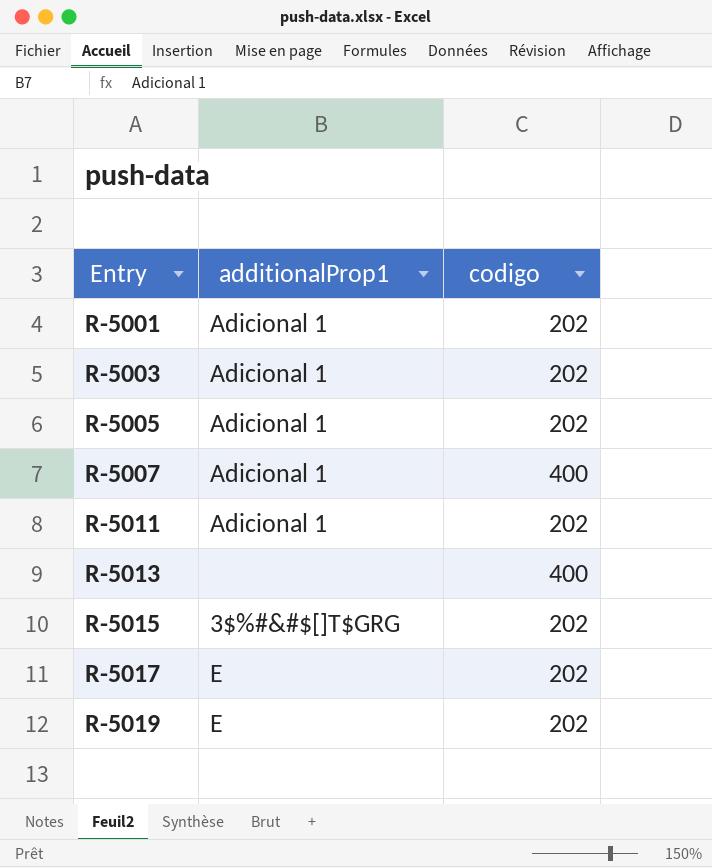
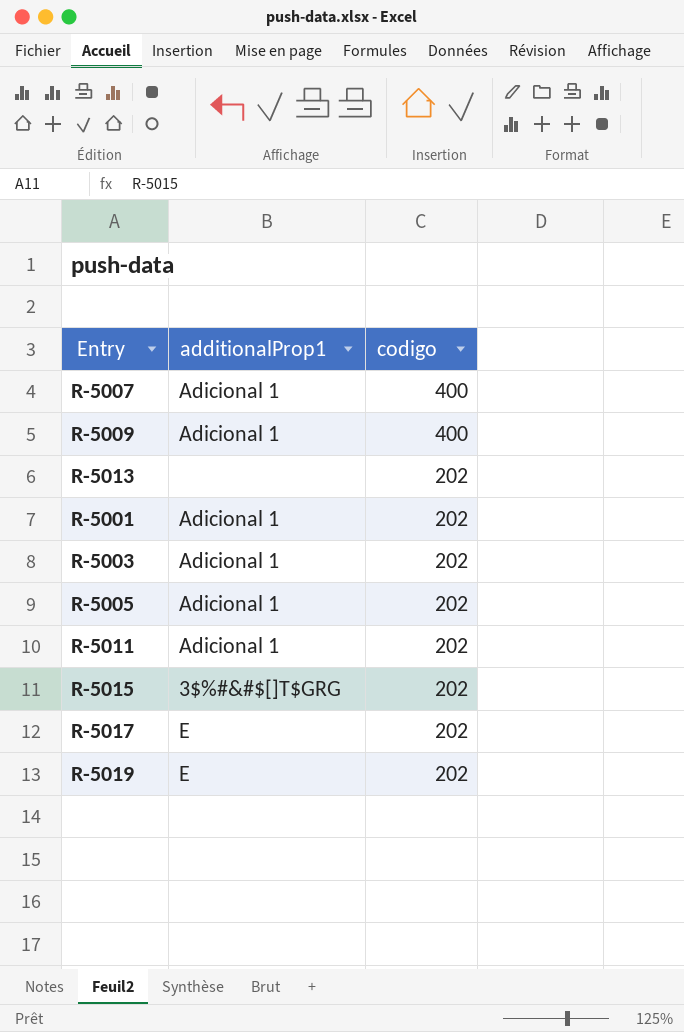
row order: Entry ascending -> codigo descending
row R-5009: none -> Adicional 1 | 400
R-5013 | codigo: 400 -> 202

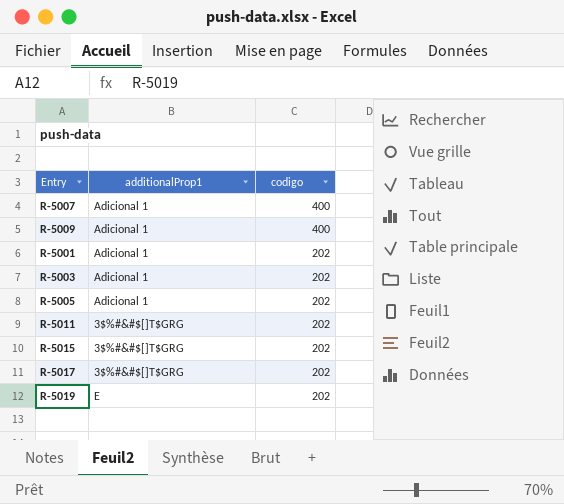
row R-5013: none | 202 -> none
R-5011 | additionalProp1: Adicional 1 -> 3$%#&#$[]T$GRG
R-5017 | additionalProp1: E -> 3$%#&#$[]T$GRG

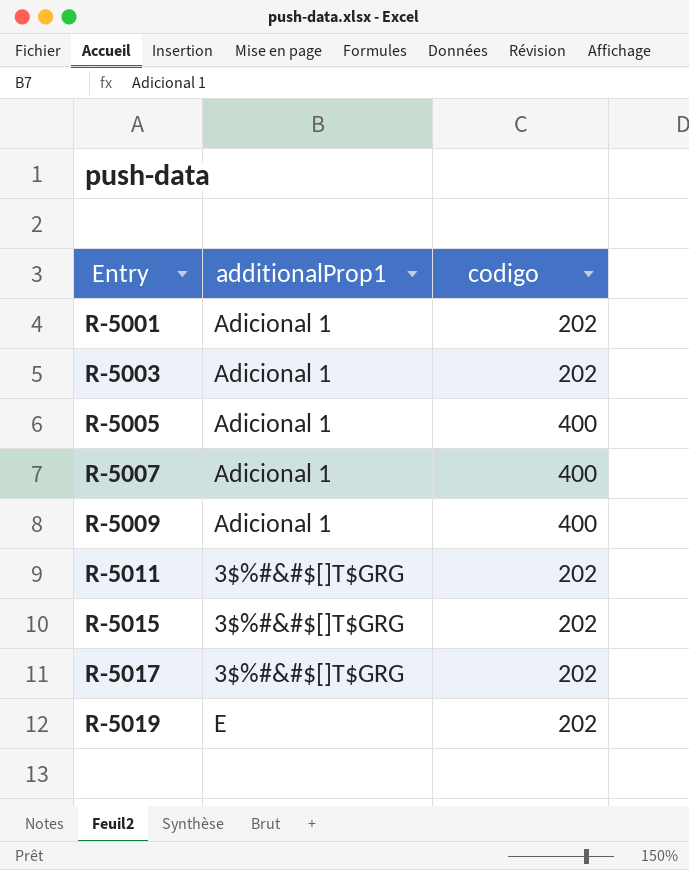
row order: codigo descending -> Entry ascending
R-5005 | codigo: 202 -> 400

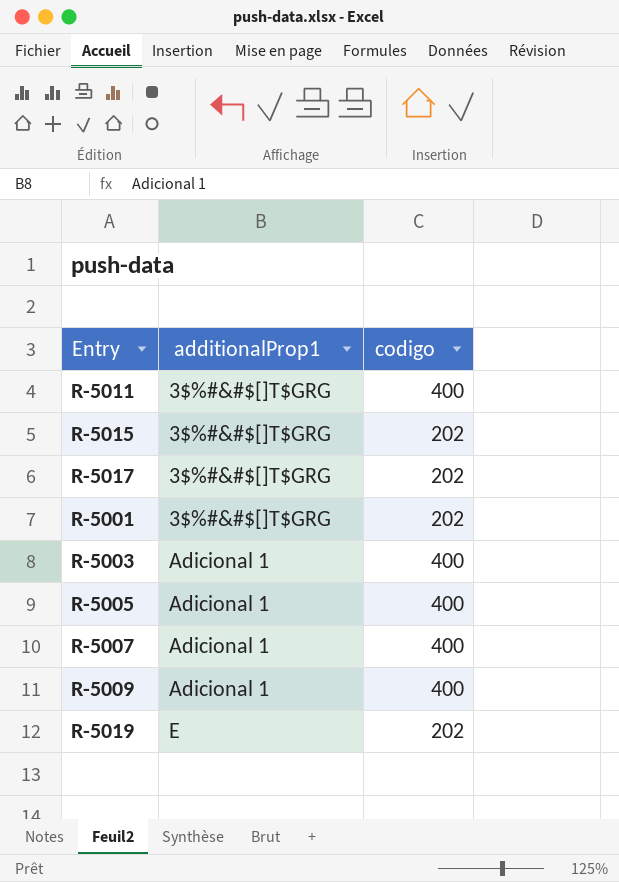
row order: Entry ascending -> additionalProp1 ascending
R-5011 | codigo: 202 -> 400
R-5001 | additionalProp1: Adicional 1 -> 3$%#&#$[]T$GRG
R-5003 | codigo: 202 -> 400

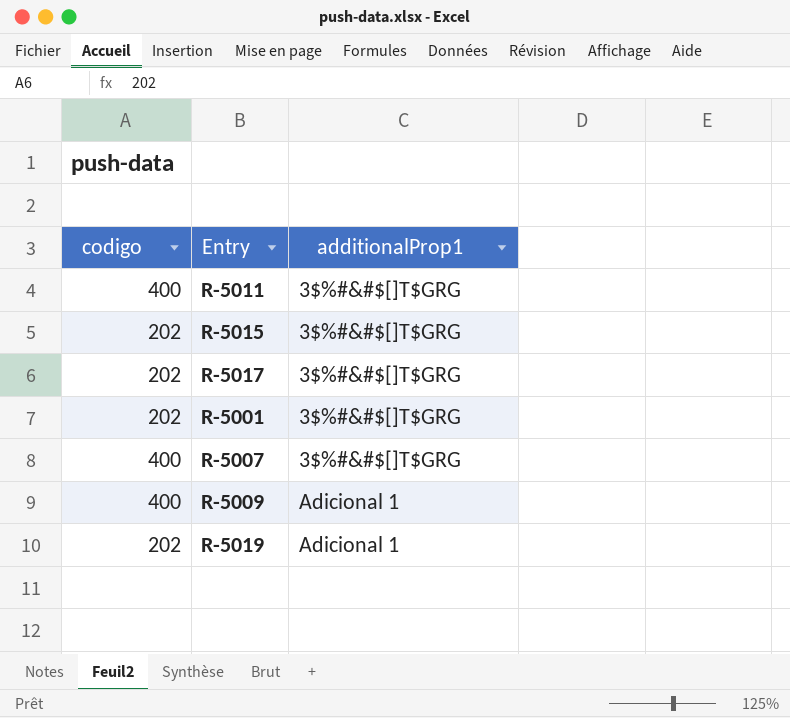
column codigo | position: 3 -> 1
row R-5003: Adicional 1 | 400 -> none
row R-5005: Adicional 1 | 400 -> none
R-5007 | additionalProp1: Adicional 1 -> 3$%#&#$[]T$GRG
R-5019 | additionalProp1: E -> Adicional 1

